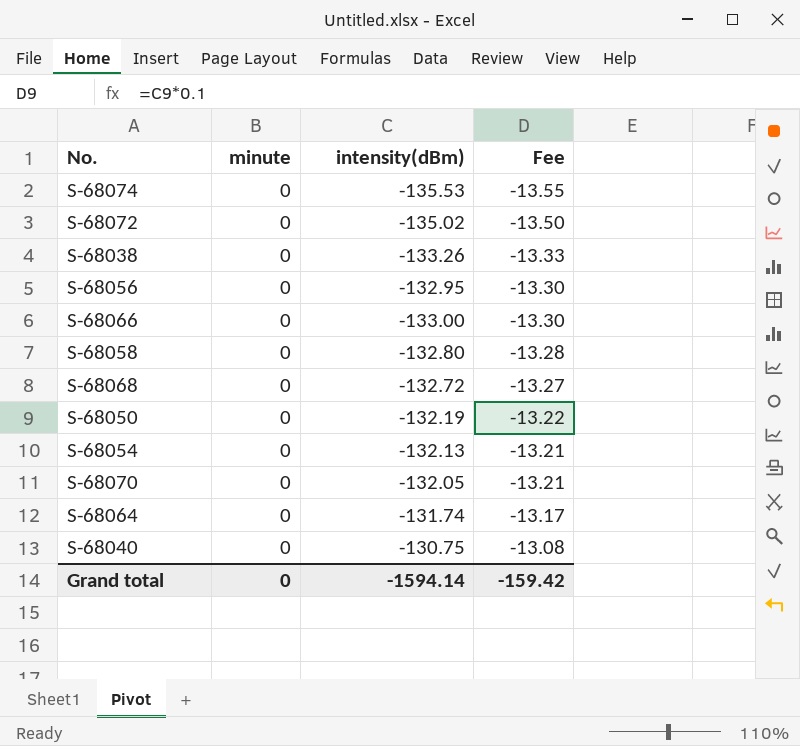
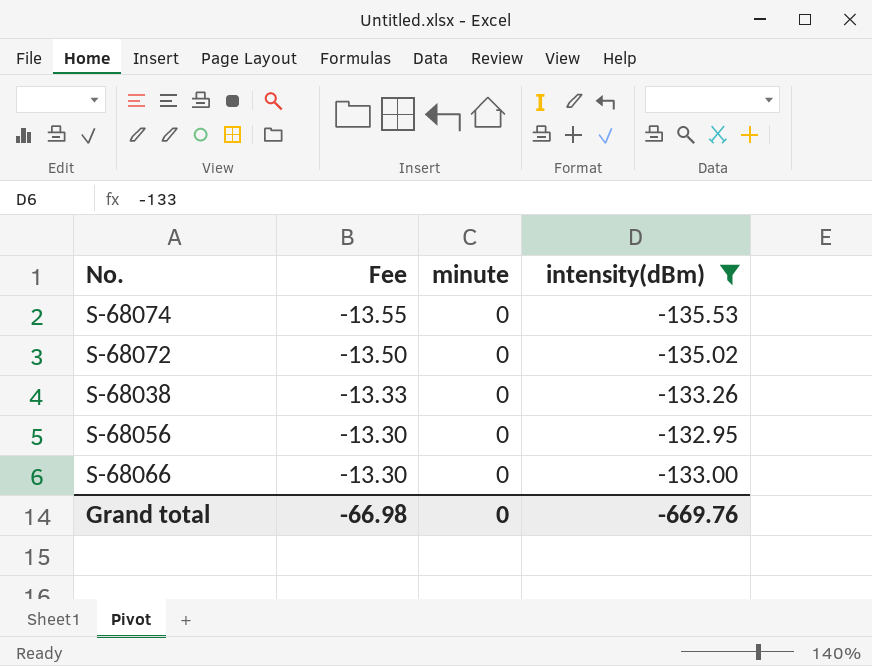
filter: none -> intensity(dBm) <= -132.95
column Fee | position: 4 -> 2
Grand total | Fee: -159.42 -> -66.98
Grand total | intensity(dBm): -1594.14 -> -669.76

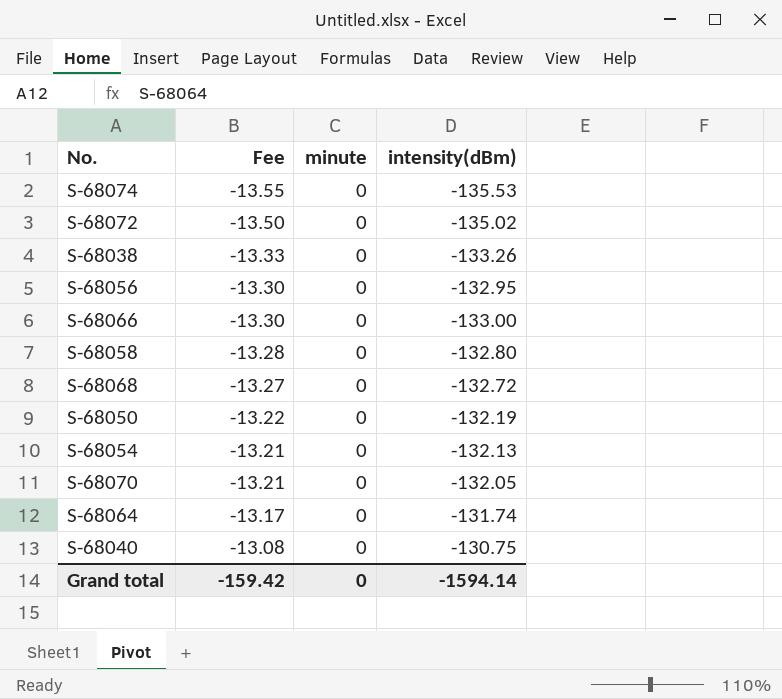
filter: intensity(dBm) <= -132.95 -> none
Grand total | Fee: -66.98 -> -159.42
Grand total | intensity(dBm): -669.76 -> -1594.14

